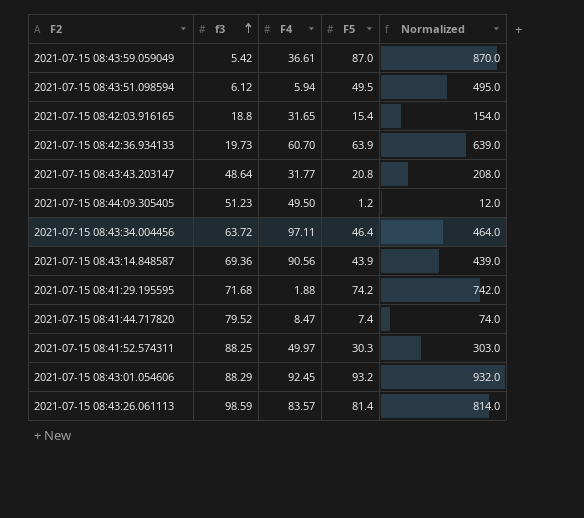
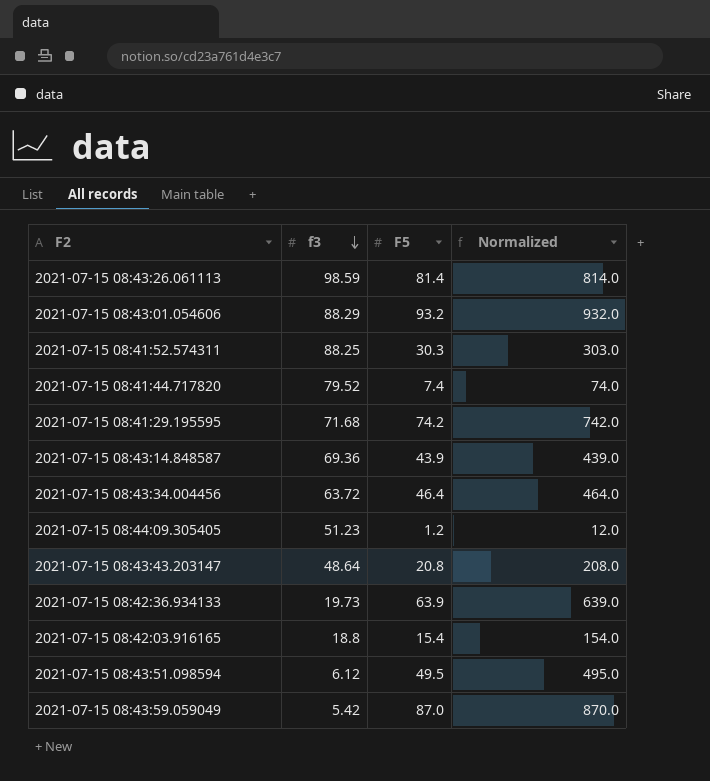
row order: f3 ascending -> f3 descending
column F4 | position: 3 -> none

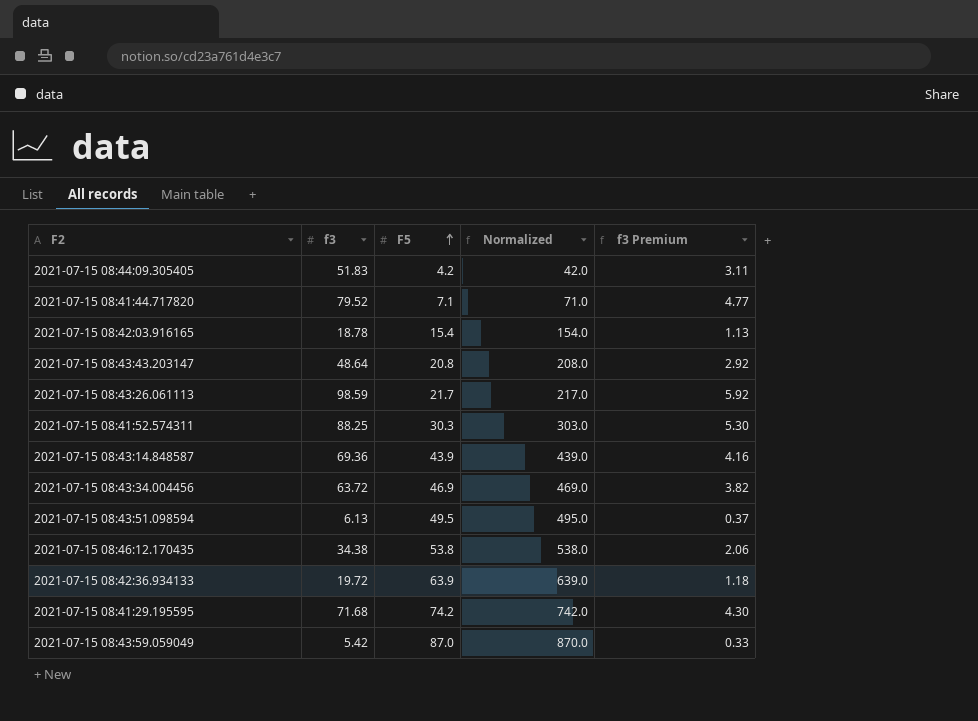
row order: f3 descending -> F5 ascending
column f3 Premium | formula: none -> [f3] * 0.06
row 2021-07-15 08:43:01.054606: 88.29 | 93.2 | 932.0 -> none
2021-07-15 08:44:09.305405 | f3: 51.23 -> 51.83
2021-07-15 08:44:09.305405 | F5: 1.2 -> 4.2
2021-07-15 08:44:09.305405 | Normalized: 12.0 -> 42.0
2021-07-15 08:41:44.717820 | F5: 7.4 -> 7.1
2021-07-15 08:41:44.717820 | Normalized: 74.0 -> 71.0
2021-07-15 08:42:03.916165 | f3: 18.8 -> 18.78
2021-07-15 08:43:26.061113 | F5: 81.4 -> 21.7
2021-07-15 08:43:26.061113 | Normalized: 814.0 -> 217.0
2021-07-15 08:43:34.004456 | F5: 46.4 -> 46.9
2021-07-15 08:43:34.004456 | Normalized: 464.0 -> 469.0
2021-07-15 08:43:51.098594 | f3: 6.12 -> 6.13
row 2021-07-15 08:46:12.170435: none -> 34.38 | 53.8 | 538.0 | 2.06
2021-07-15 08:42:36.934133 | f3: 19.73 -> 19.72

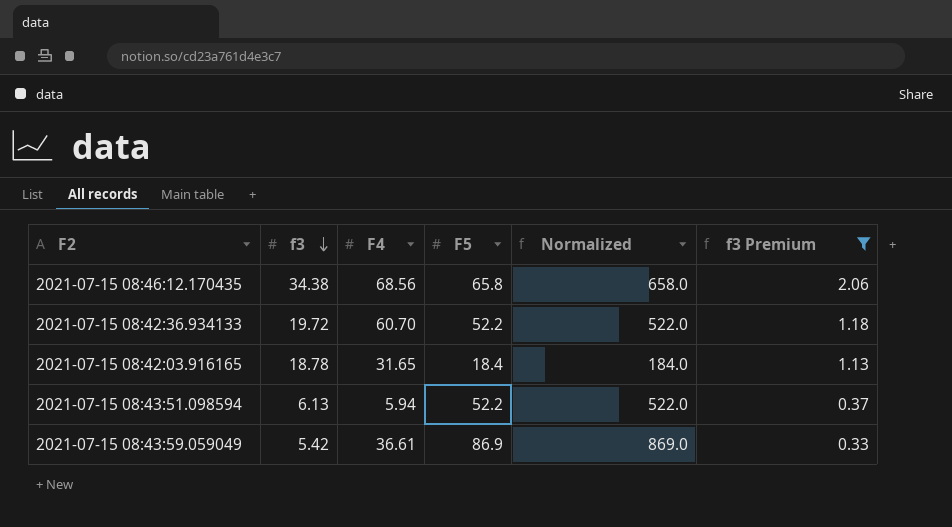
filter: none -> f3 Premium <= 2.06
row order: F5 ascending -> f3 descending
column F4 | position: none -> 3
2021-07-15 08:46:12.170435 | F5: 53.8 -> 65.8
2021-07-15 08:46:12.170435 | Normalized: 538.0 -> 658.0
2021-07-15 08:42:36.934133 | F5: 63.9 -> 52.2
2021-07-15 08:42:36.934133 | Normalized: 639.0 -> 522.0
2021-07-15 08:42:03.916165 | F5: 15.4 -> 18.4
2021-07-15 08:42:03.916165 | Normalized: 154.0 -> 184.0
2021-07-15 08:43:51.098594 | F5: 49.5 -> 52.2
2021-07-15 08:43:51.098594 | Normalized: 495.0 -> 522.0
2021-07-15 08:43:59.059049 | F5: 87.0 -> 86.9
2021-07-15 08:43:59.059049 | Normalized: 870.0 -> 869.0

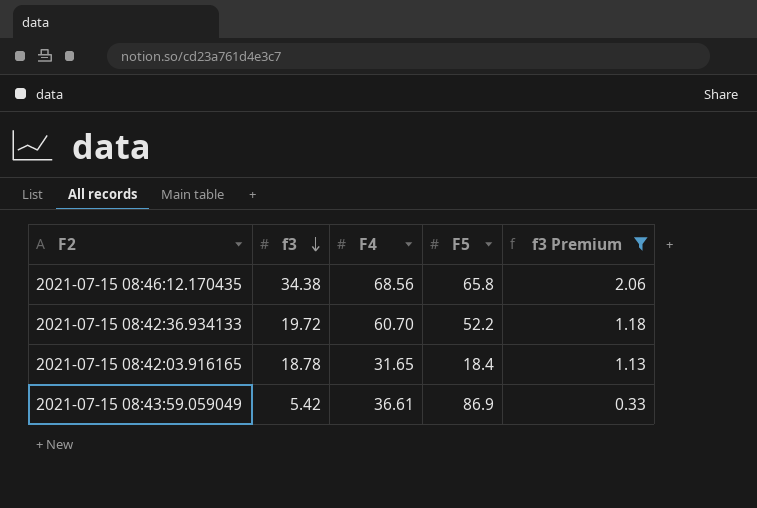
column Normalized | formula: [F5] * 10 -> none
row 2021-07-15 08:43:51.098594: 6.13 | 5.94 | 52.2 | 522.0 | 0.37 -> none

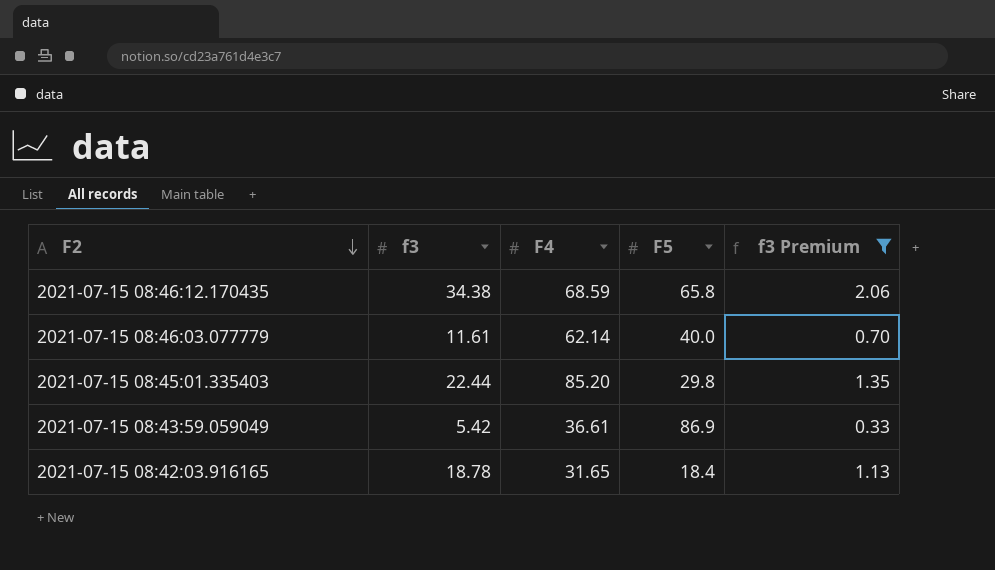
row order: f3 descending -> F2 descending
row 2021-07-15 08:42:36.934133: 19.72 | 60.70 | 52.2 | 1.18 -> none
2021-07-15 08:46:12.170435 | F4: 68.56 -> 68.59
row 2021-07-15 08:46:03.077779: none -> 11.61 | 62.14 | 40.0 | 0.70
row 2021-07-15 08:45:01.335403: none -> 22.44 | 85.20 | 29.8 | 1.35

